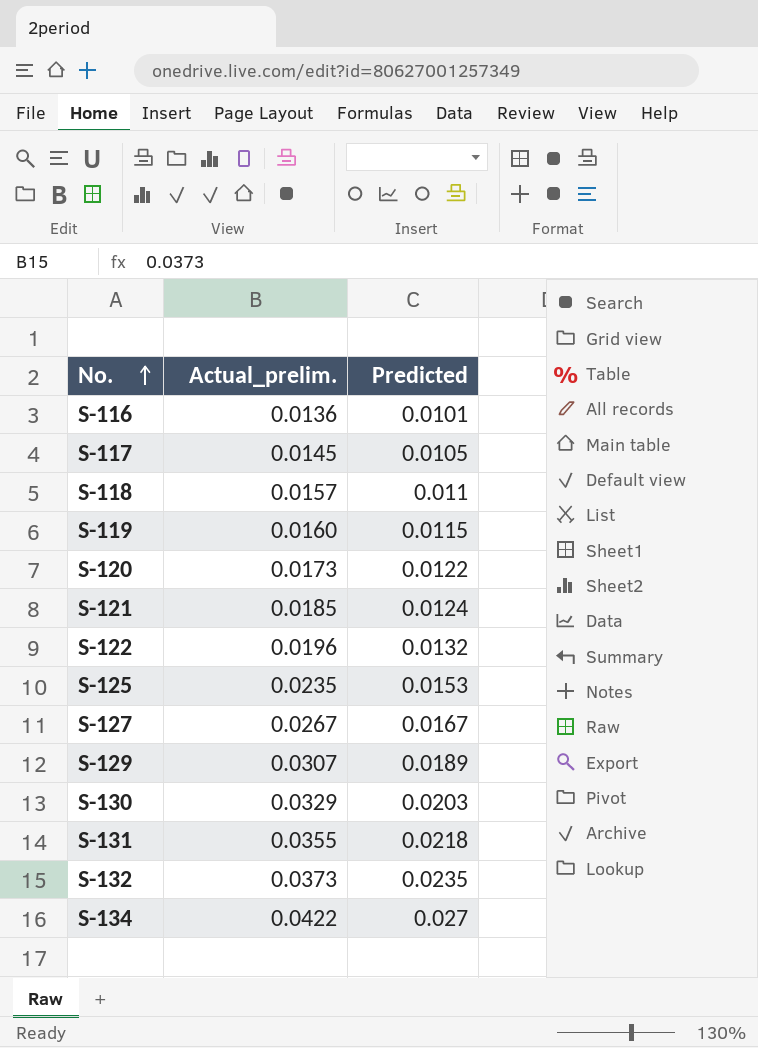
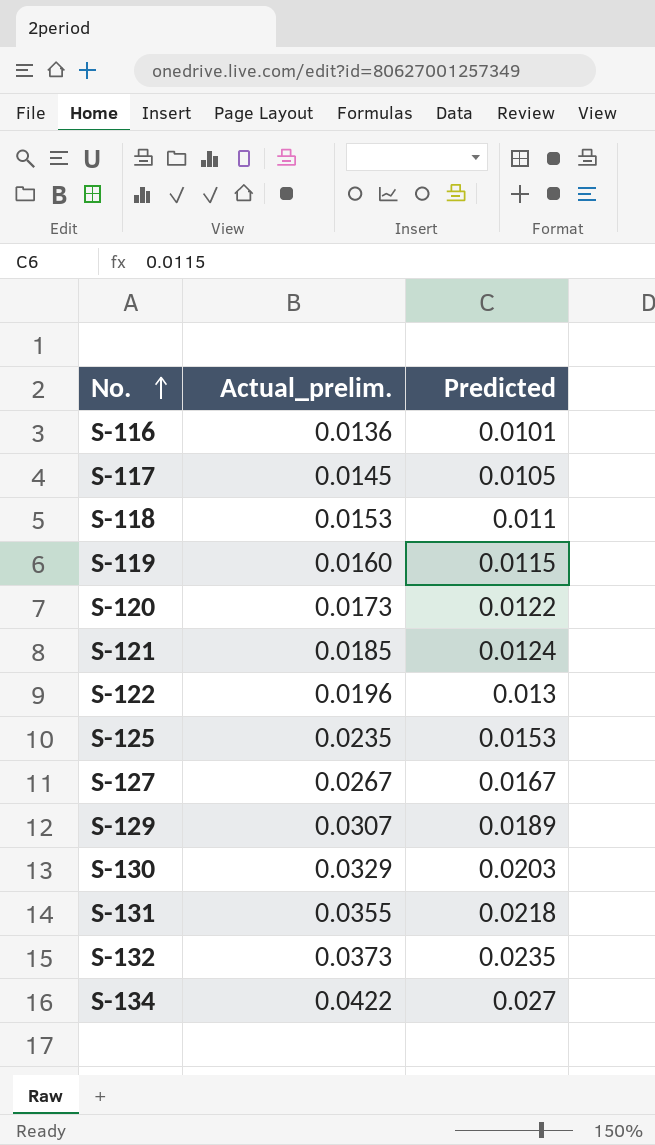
S-118 | Actual_prelim.: 0.0157 -> 0.0153
S-122 | Predicted: 0.0132 -> 0.013

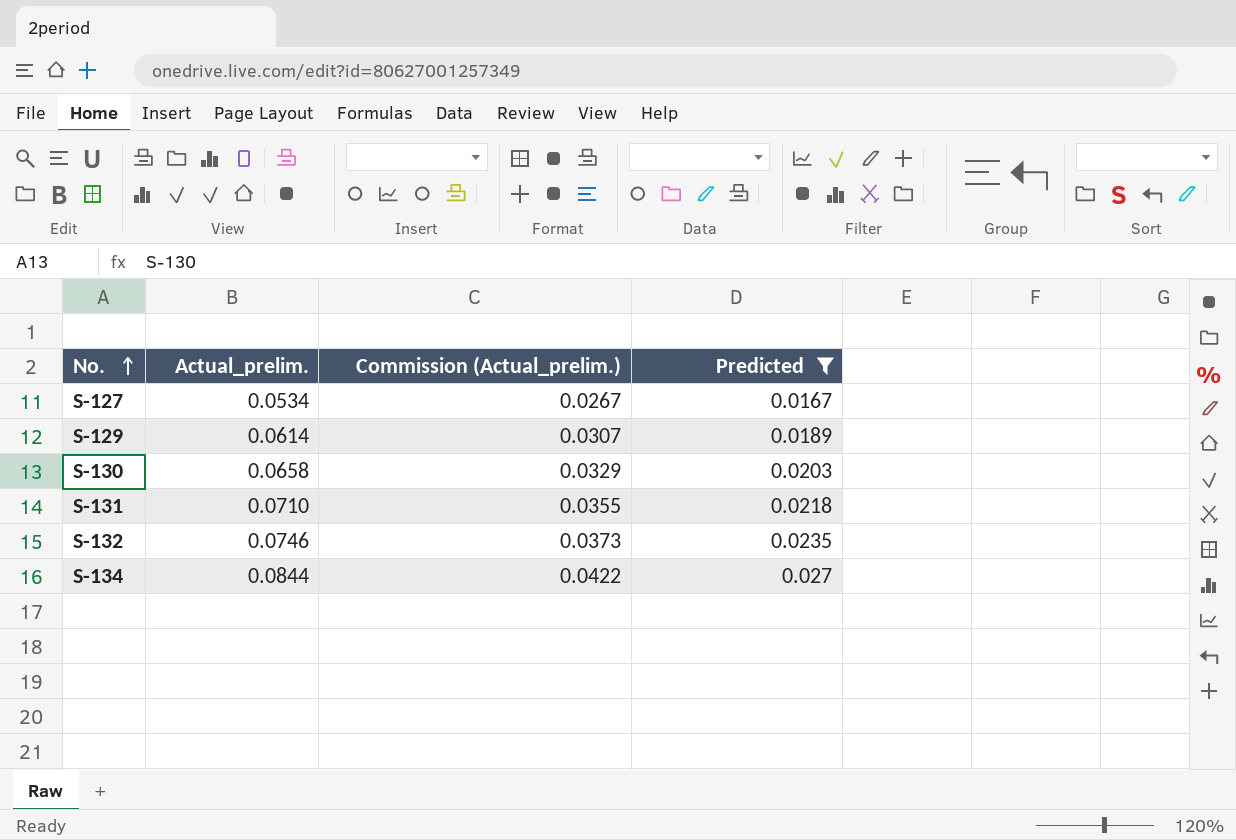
filter: none -> Predicted >= 0.0167
column Commission (Actual_prelim.) | formula: none -> [Actual_prelim.] * 0.5
S-127 | Actual_prelim.: 0.0267 -> 0.0534
S-129 | Actual_prelim.: 0.0307 -> 0.0614
S-130 | Actual_prelim.: 0.0329 -> 0.0658
S-131 | Actual_prelim.: 0.0355 -> 0.0710
S-132 | Actual_prelim.: 0.0373 -> 0.0746
S-134 | Actual_prelim.: 0.0422 -> 0.0844

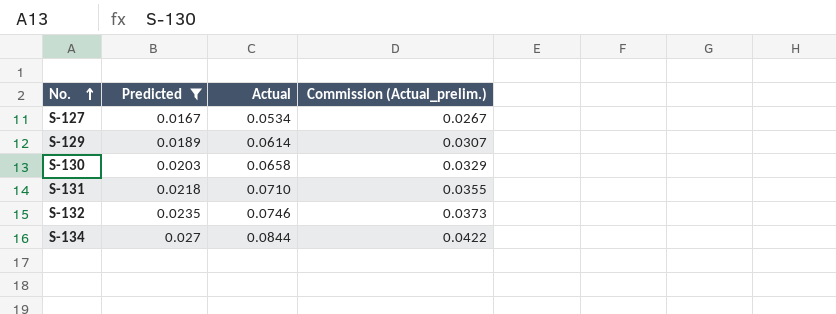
column Predicted | position: 4 -> 2
column name: Actual_prelim. -> Actual

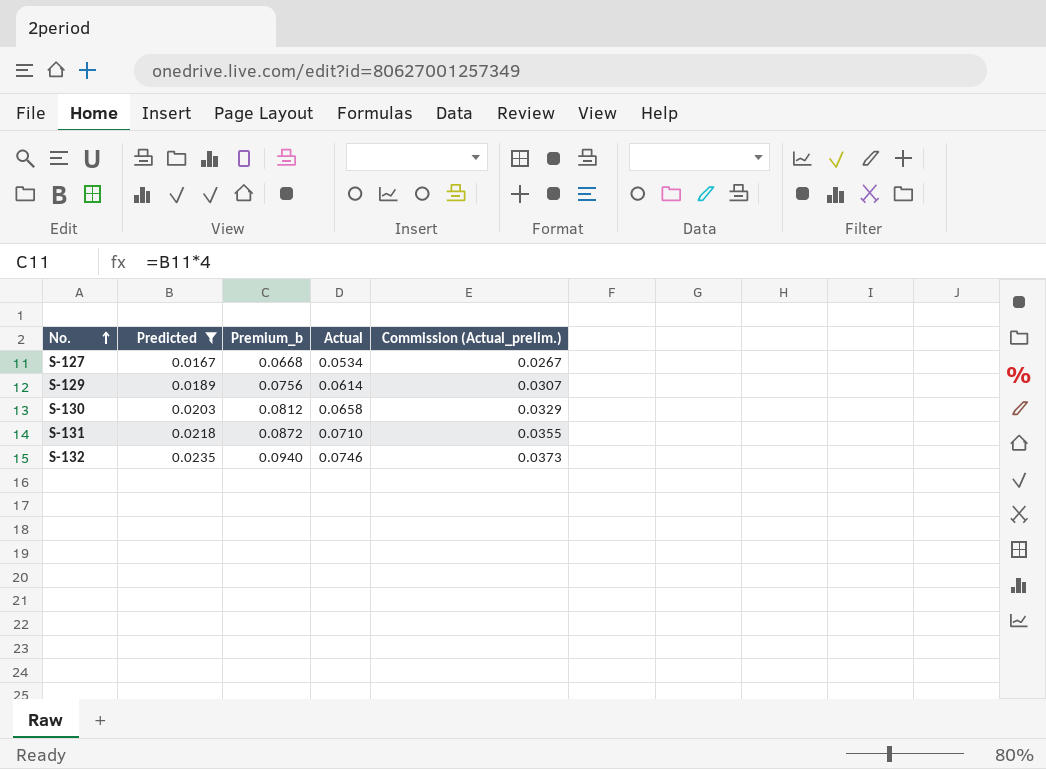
column Premium_b | formula: none -> [Predicted] * 4
row S-134: 0.027 | 0.0844 | 0.0422 -> none

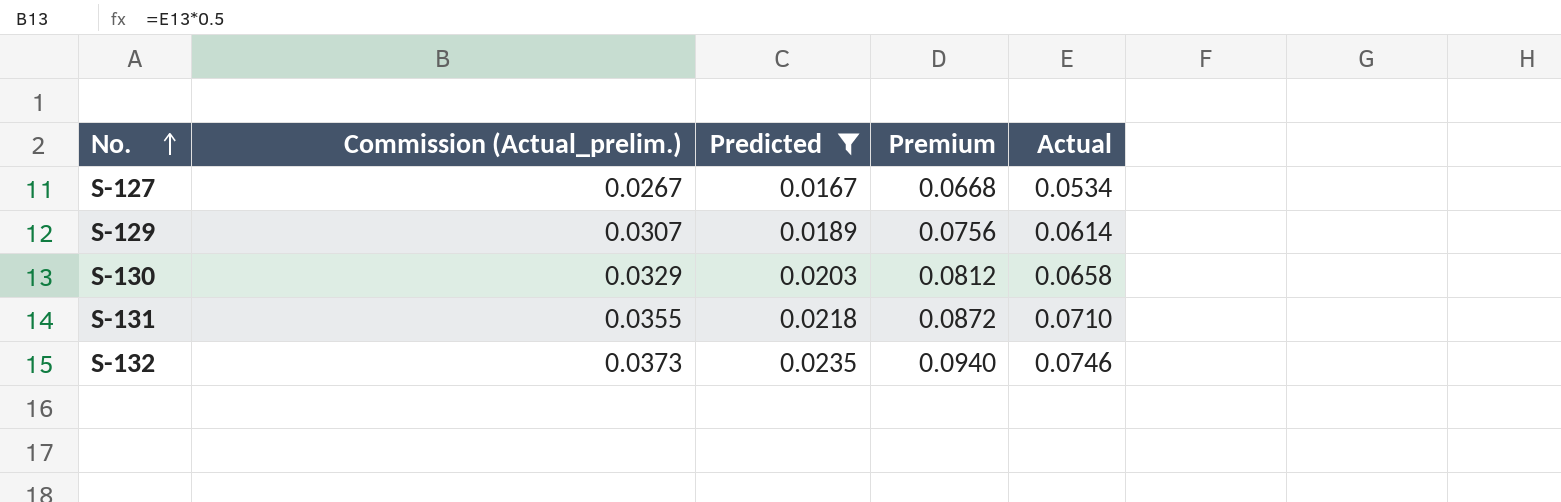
column Commission (Actual_prelim.) | position: 5 -> 2
column name: Premium_b -> Premium

